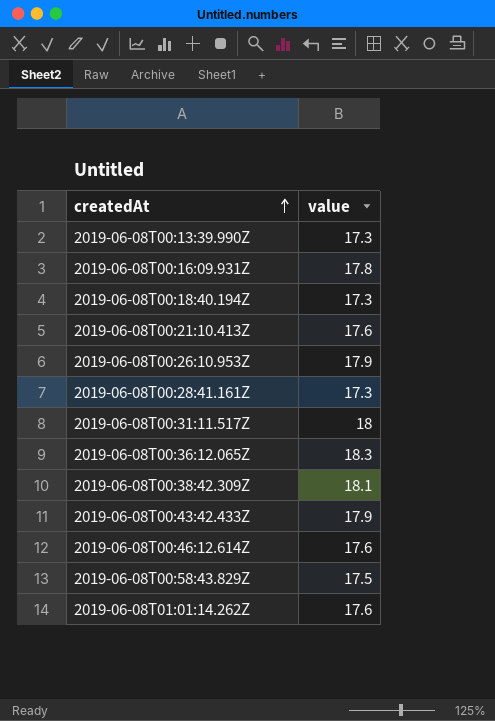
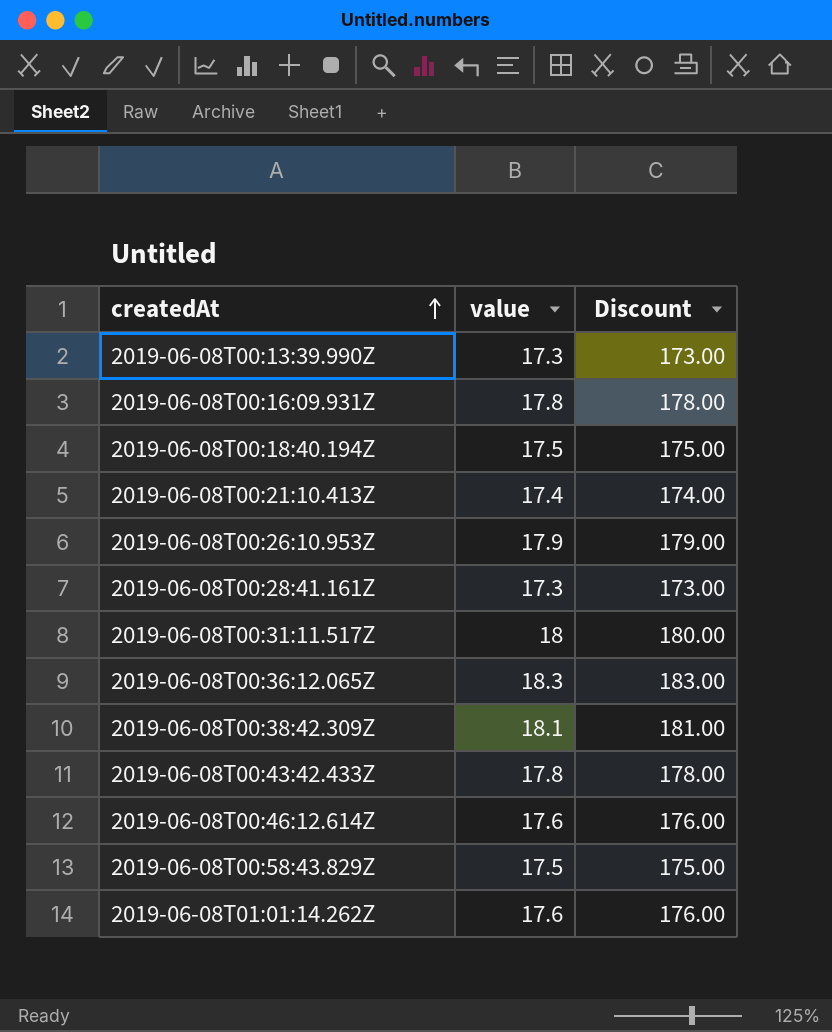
column Discount | formula: none -> [value] * 10
2019-06-08T00:18:40.194Z | value: 17.3 -> 17.5
2019-06-08T00:21:10.413Z | value: 17.6 -> 17.4
2019-06-08T00:43:42.433Z | value: 17.9 -> 17.8

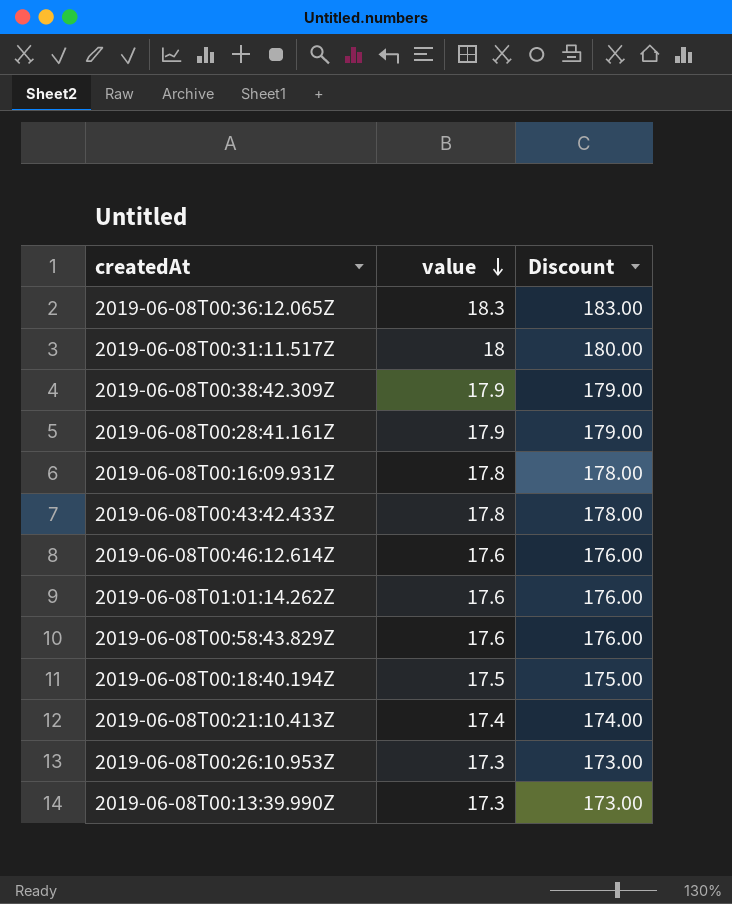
row order: createdAt ascending -> value descending
2019-06-08T00:38:42.309Z | value: 18.1 -> 17.9
2019-06-08T00:38:42.309Z | Discount: 181.00 -> 179.00
2019-06-08T00:28:41.161Z | value: 17.3 -> 17.9
2019-06-08T00:28:41.161Z | Discount: 173.00 -> 179.00
2019-06-08T00:58:43.829Z | value: 17.5 -> 17.6
2019-06-08T00:58:43.829Z | Discount: 175.00 -> 176.00
2019-06-08T00:26:10.953Z | value: 17.9 -> 17.3
2019-06-08T00:26:10.953Z | Discount: 179.00 -> 173.00

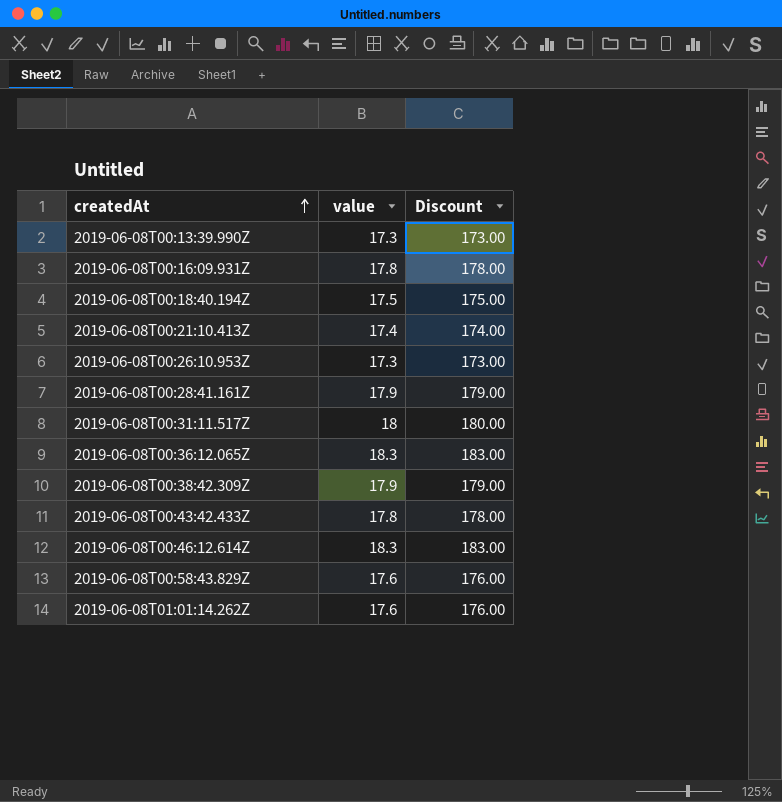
row order: value descending -> createdAt ascending
2019-06-08T00:46:12.614Z | value: 17.6 -> 18.3
2019-06-08T00:46:12.614Z | Discount: 176.00 -> 183.00

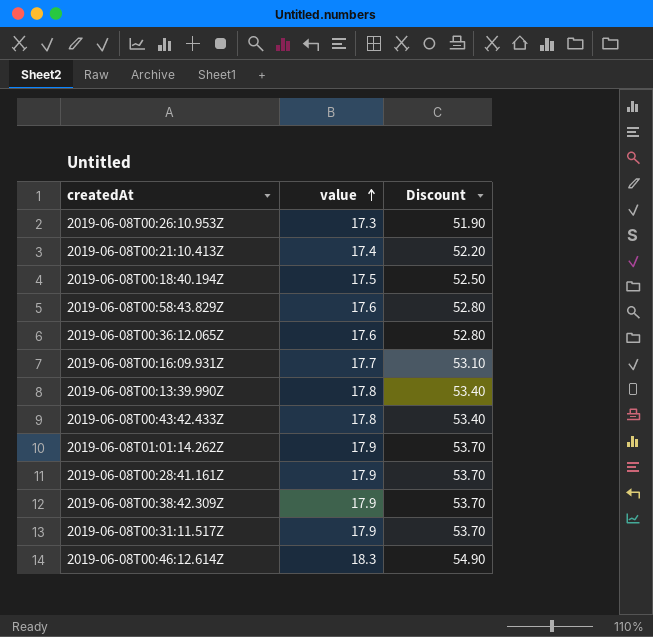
row order: createdAt ascending -> value ascending
column Discount | formula: [value] * 10 -> [value] * 3
2019-06-08T00:36:12.065Z | value: 18.3 -> 17.6
2019-06-08T00:16:09.931Z | value: 17.8 -> 17.7
2019-06-08T00:13:39.990Z | value: 17.3 -> 17.8
2019-06-08T01:01:14.262Z | value: 17.6 -> 17.9
2019-06-08T00:31:11.517Z | value: 18 -> 17.9

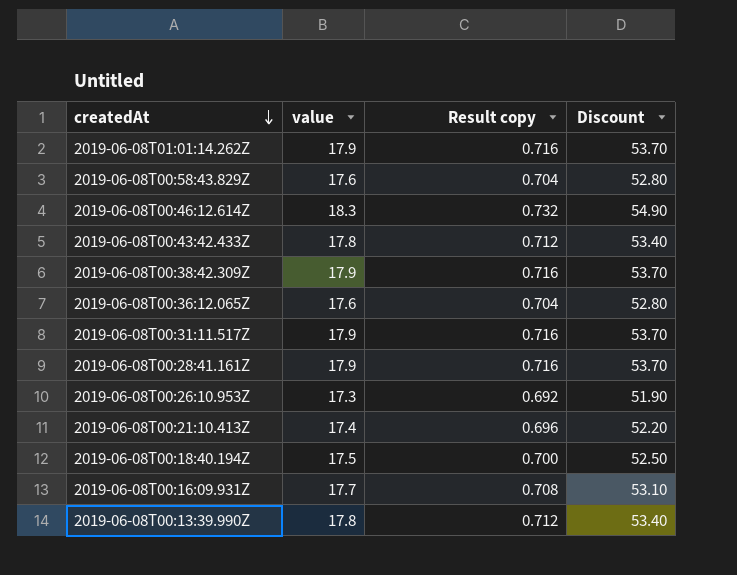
row order: value ascending -> createdAt descending
column Result copy | formula: none -> [value] * 0.04

